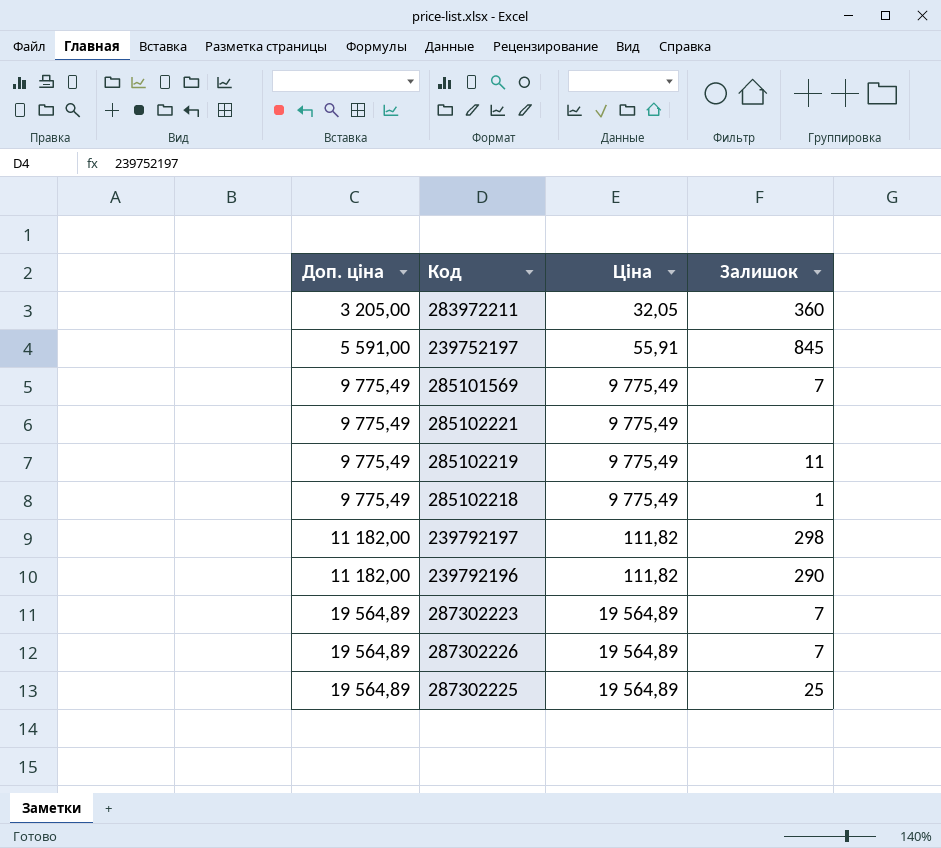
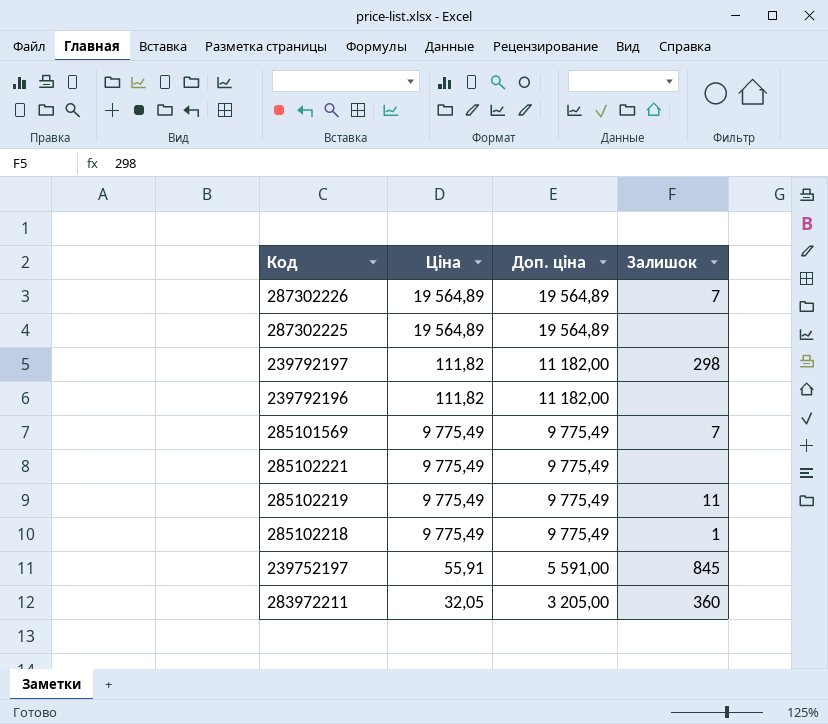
row order: Доп. ціна ascending -> Доп. ціна descending
column Доп. ціна | position: 1 -> 3
row 287302223: 19 564,89 | 19 564,89 | 7 -> none
287302225 | Залишок: 25 -> none
239792196 | Залишок: 290 -> none

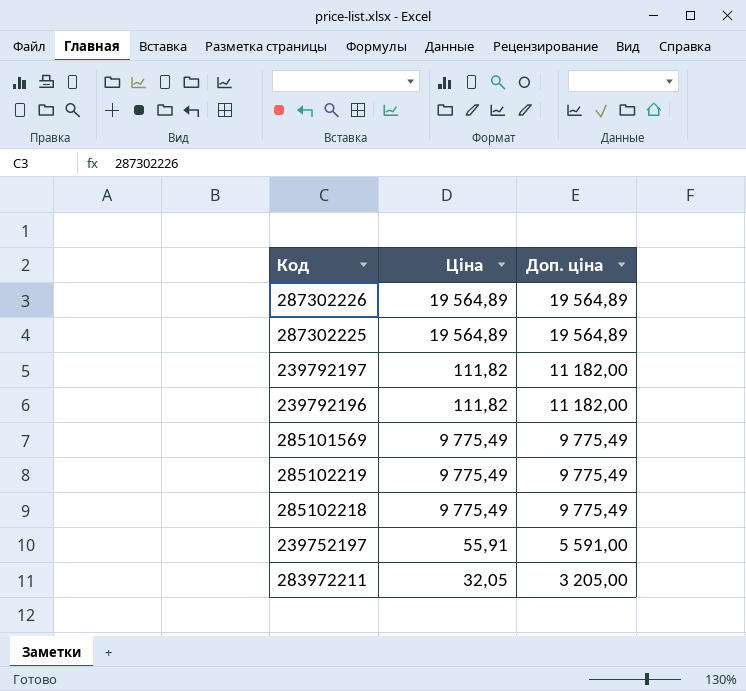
column Залишок | position: 4 -> none
row 285102221: 9 775,49 | 9 775,49 | none -> none

